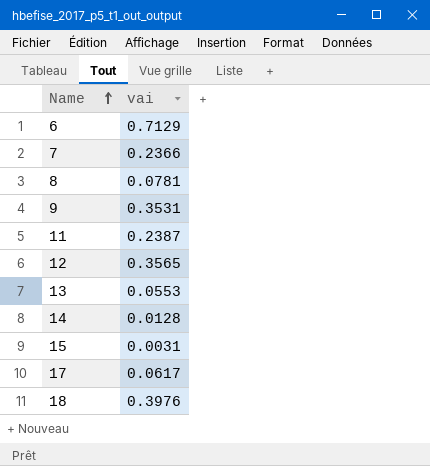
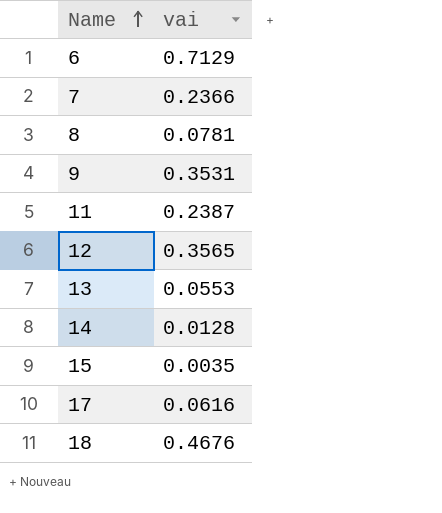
15 | vai: 0.0031 -> 0.0035
17 | vai: 0.0617 -> 0.0616
18 | vai: 0.3976 -> 0.4676

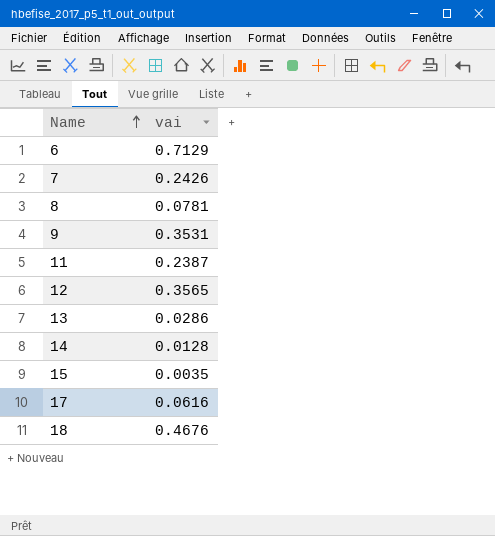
7 | vai: 0.2366 -> 0.2426
13 | vai: 0.0553 -> 0.0286

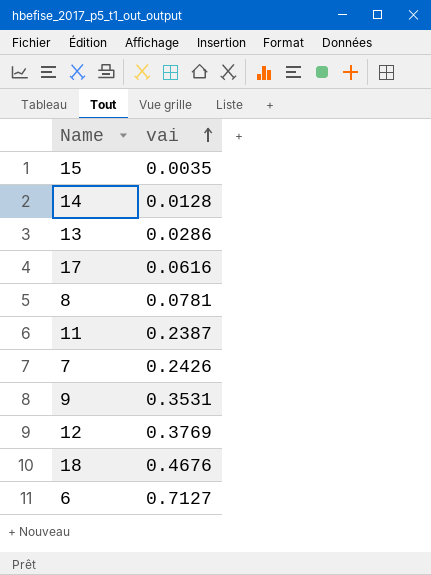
row order: Name ascending -> vai ascending
12 | vai: 0.3565 -> 0.3769
6 | vai: 0.7129 -> 0.7127

